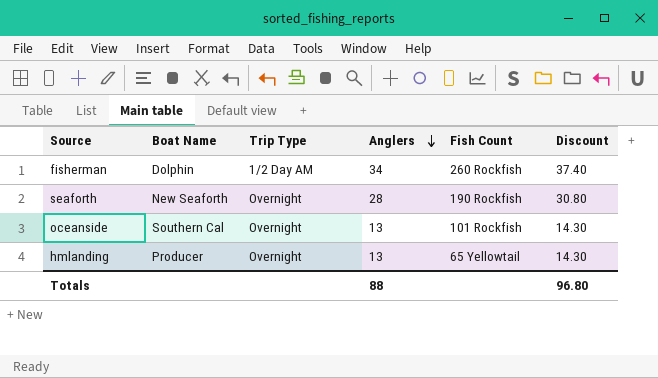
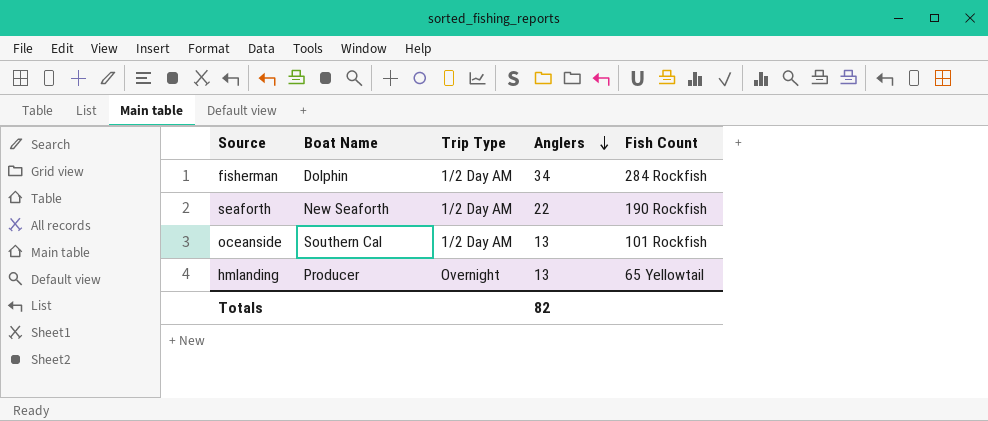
column Discount | formula: [Anglers] * 1.1 -> none
fisherman | Fish Count: 260 Rockfish -> 284 Rockfish
seaforth | Trip Type: Overnight -> 1/2 Day AM
seaforth | Anglers: 28 -> 22
oceanside | Trip Type: Overnight -> 1/2 Day AM
Totals | Anglers: 88 -> 82

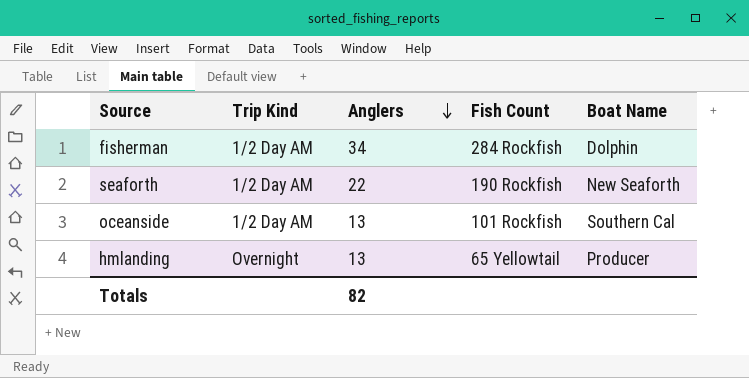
column name: Trip Type -> Trip Kind
column Boat Name | position: 2 -> 5

